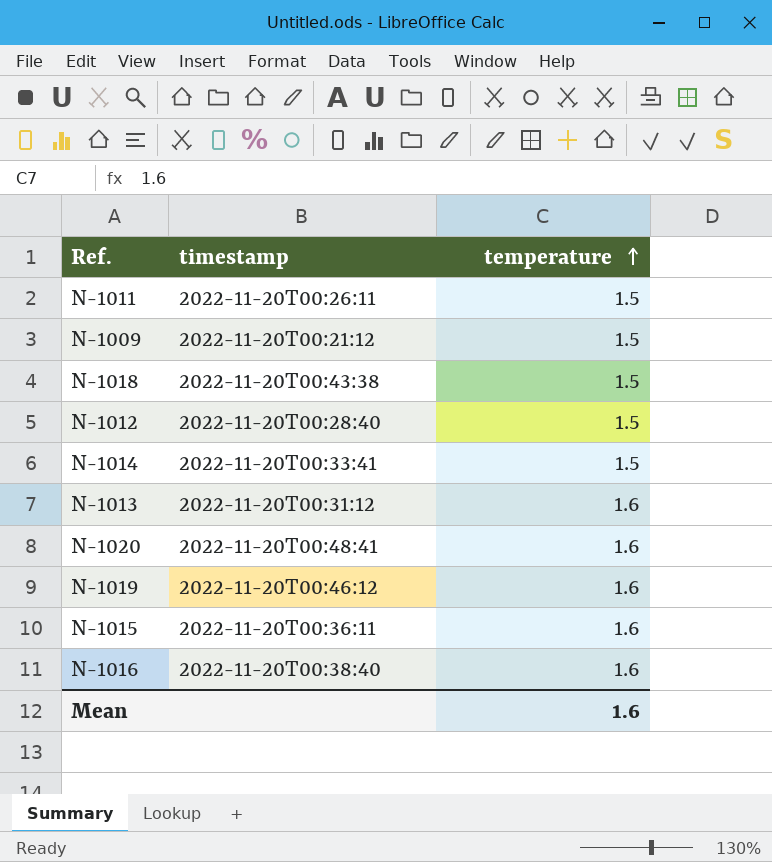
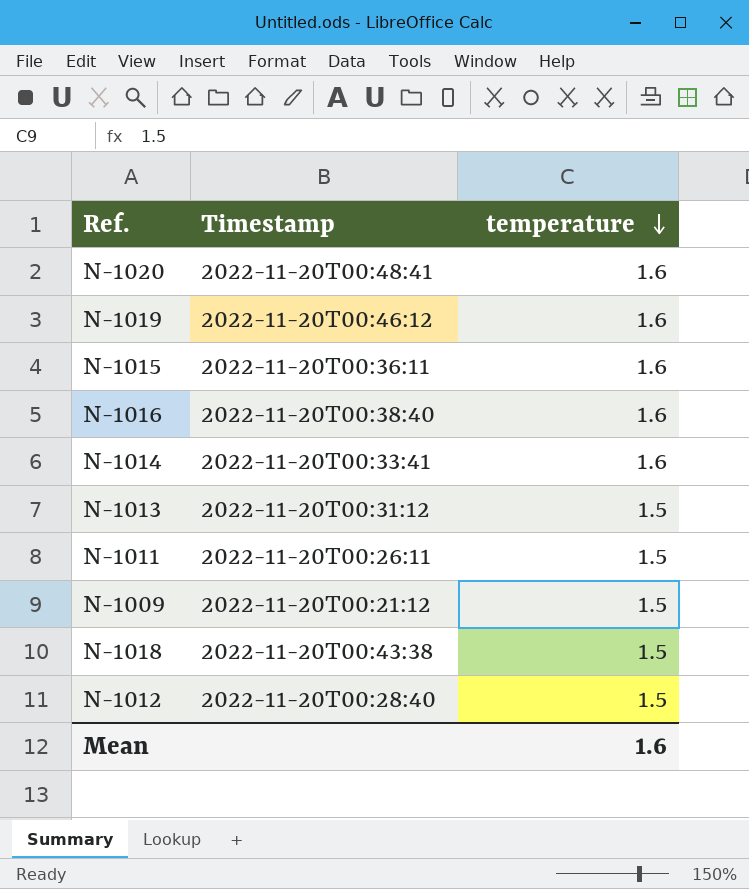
row order: temperature ascending -> temperature descending
column name: timestamp -> Timestamp
N-1014 | temperature: 1.5 -> 1.6
N-1013 | temperature: 1.6 -> 1.5

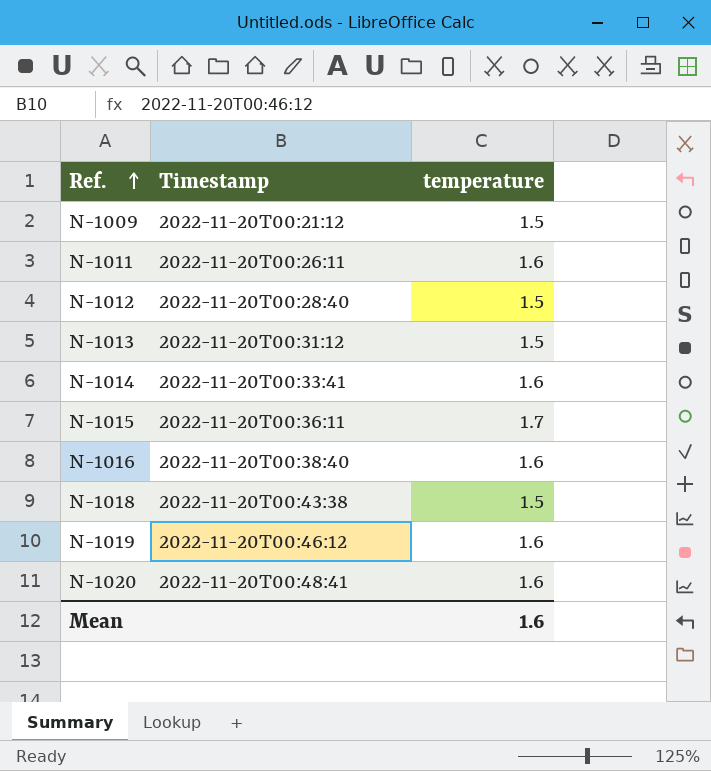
row order: temperature descending -> Ref. ascending
N-1011 | temperature: 1.5 -> 1.6
N-1015 | temperature: 1.6 -> 1.7

